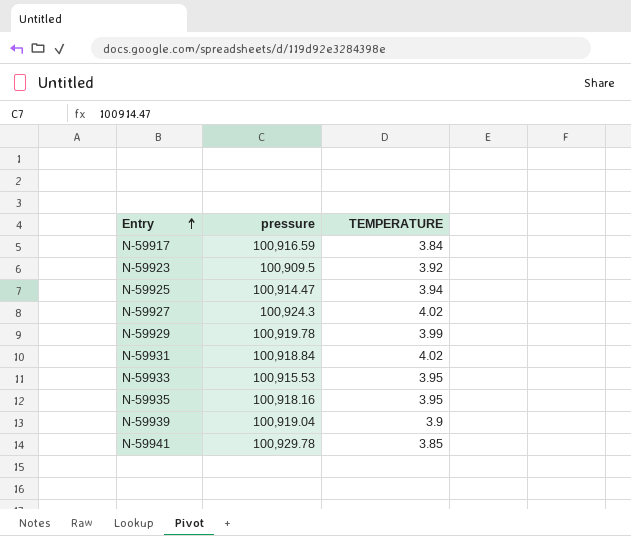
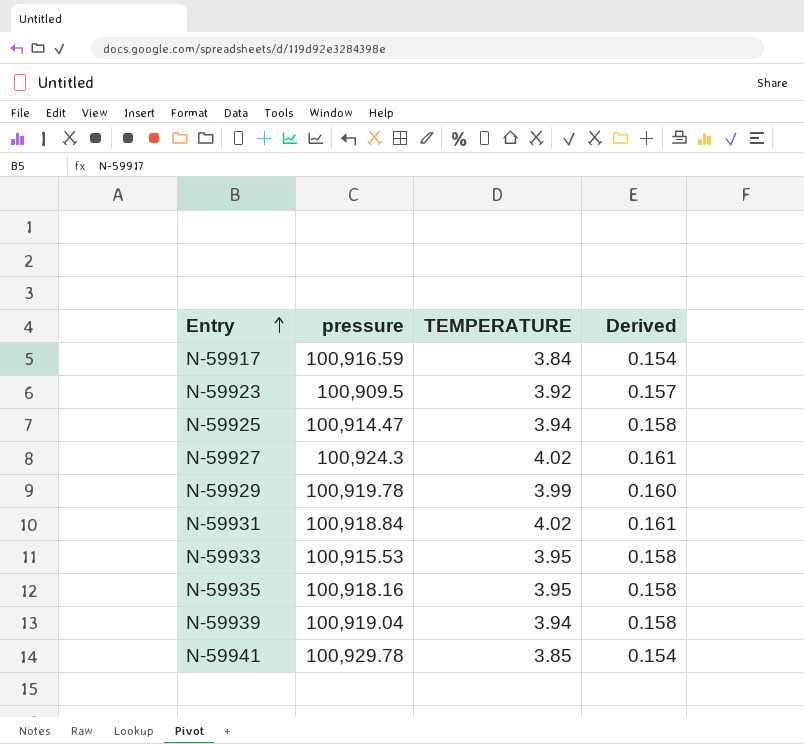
column Derived | formula: none -> [TEMPERATURE] * 0.04
N-59939 | TEMPERATURE: 3.9 -> 3.94

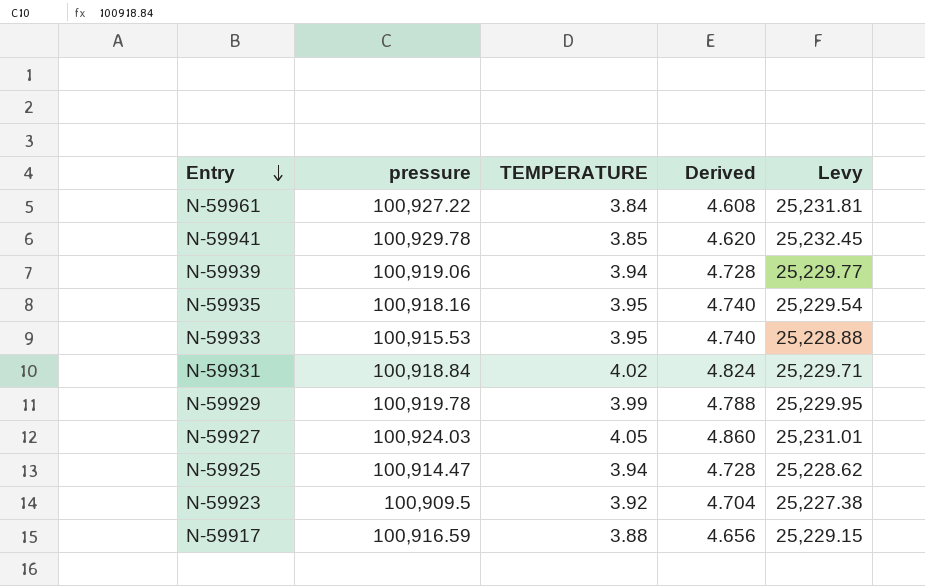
row order: Entry ascending -> Entry descending
column Derived | formula: [TEMPERATURE] * 0.04 -> [TEMPERATURE] * 1.2
column Levy | formula: none -> [pressure] * 0.25
row N-59961: none -> 100,927.22 | 3.84 | 4.608 | 25,231.81
N-59939 | pressure: 100,919.04 -> 100,919.06
N-59927 | pressure: 100,924.3 -> 100,924.03
N-59927 | TEMPERATURE: 4.02 -> 4.05
N-59917 | TEMPERATURE: 3.84 -> 3.88

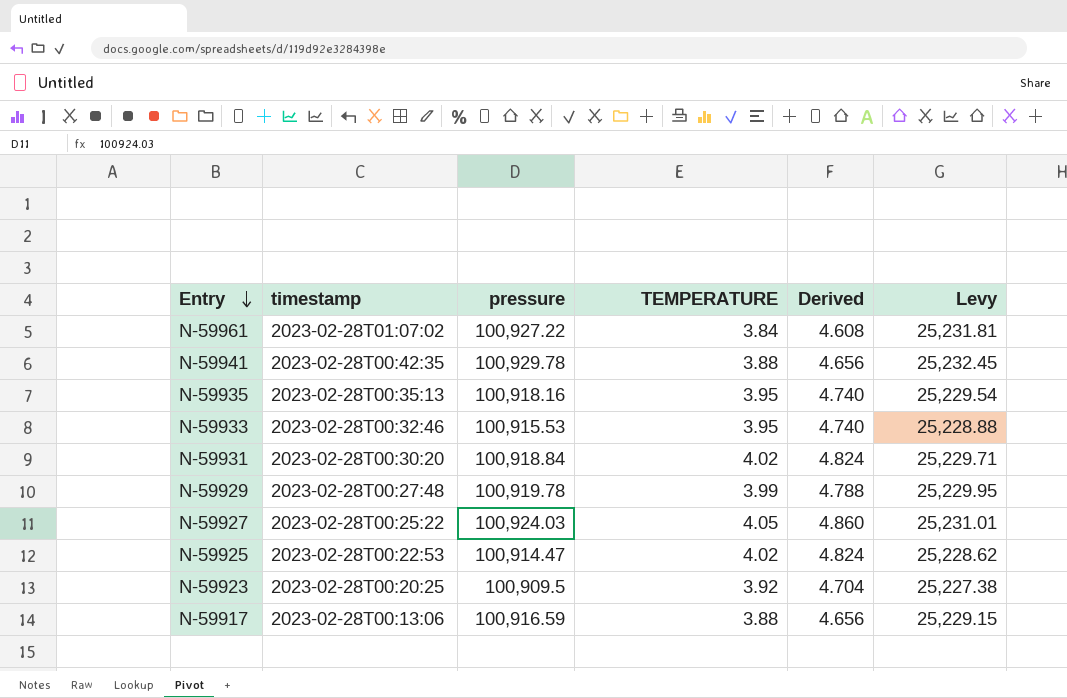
column timestamp | position: none -> 2
row N-59939: 100,919.06 | 3.94 | 4.728 | 25,229.77 -> none
N-59941 | TEMPERATURE: 3.85 -> 3.88
N-59941 | Derived: 4.620 -> 4.656
N-59925 | TEMPERATURE: 3.94 -> 4.02
N-59925 | Derived: 4.728 -> 4.824

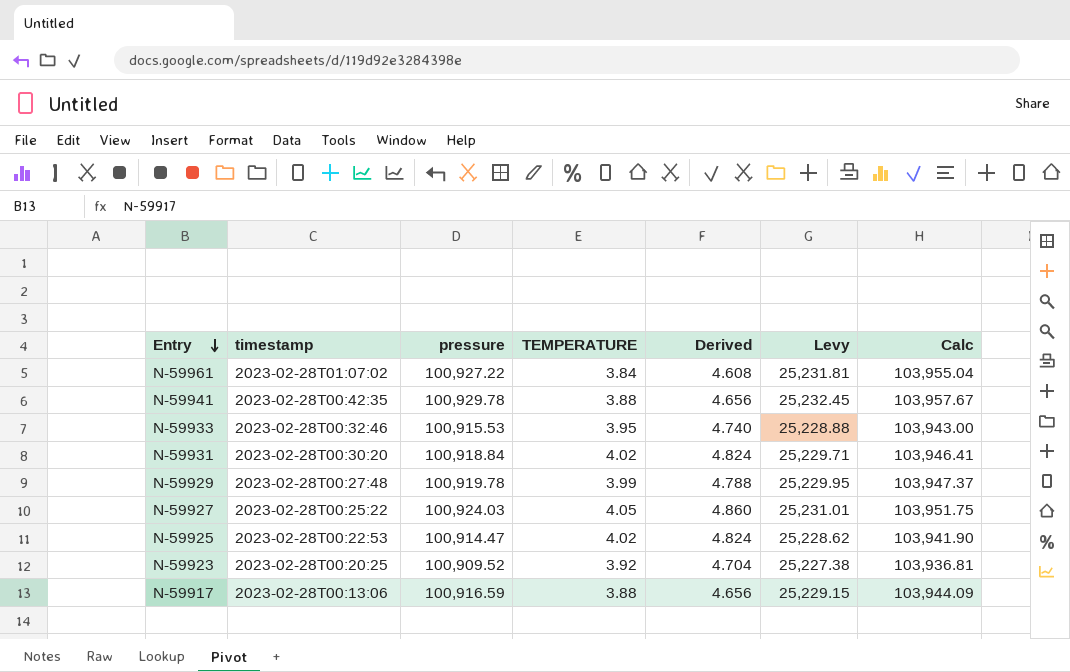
column Calc | formula: none -> [pressure] * 1.03
row N-59935: 2023-02-28T00:35:13 | 100,918.16 | 3.95 | 4.740 | 25,229.54 -> none
N-59923 | pressure: 100,909.5 -> 100,909.52

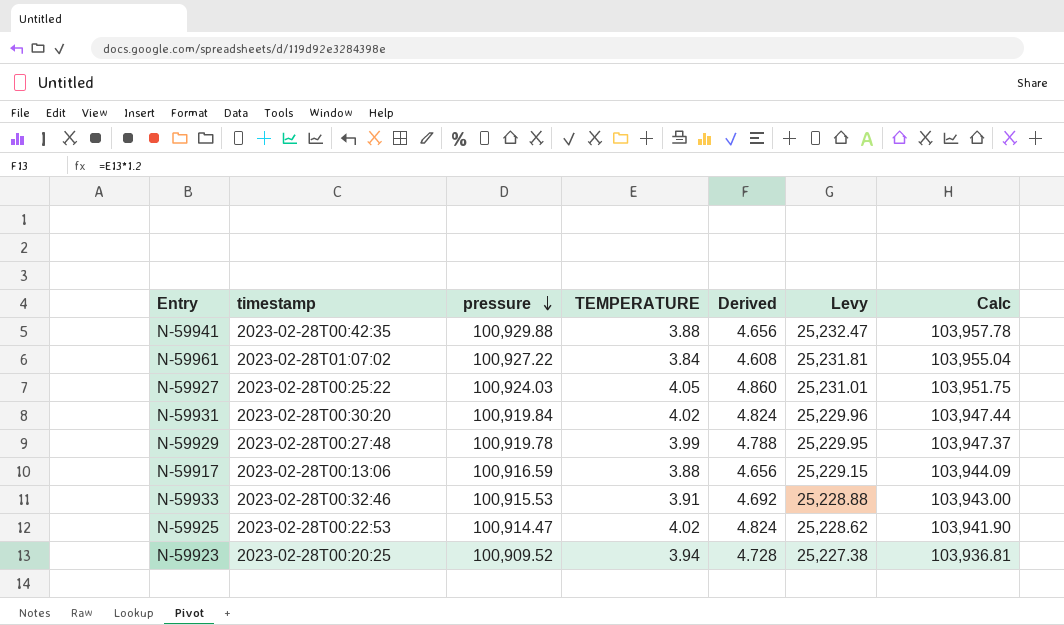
row order: Entry descending -> pressure descending
N-59941 | pressure: 100,929.78 -> 100,929.88
N-59941 | Levy: 25,232.45 -> 25,232.47
N-59941 | Calc: 103,957.67 -> 103,957.78
N-59931 | pressure: 100,918.84 -> 100,919.84
N-59931 | Levy: 25,229.71 -> 25,229.96
N-59931 | Calc: 103,946.41 -> 103,947.44
N-59933 | TEMPERATURE: 3.95 -> 3.91
N-59933 | Derived: 4.740 -> 4.692
N-59923 | TEMPERATURE: 3.92 -> 3.94
N-59923 | Derived: 4.704 -> 4.728

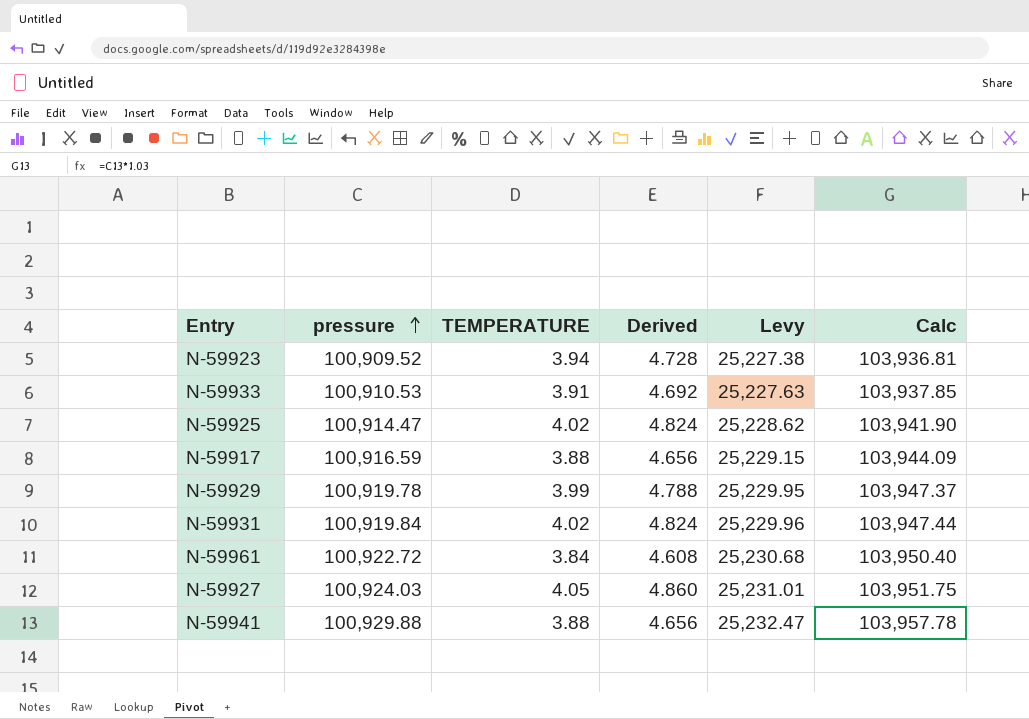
row order: pressure descending -> pressure ascending
column timestamp | position: 2 -> none
N-59933 | pressure: 100,915.53 -> 100,910.53
N-59933 | Levy: 25,228.88 -> 25,227.63
N-59933 | Calc: 103,943.00 -> 103,937.85
N-59961 | pressure: 100,927.22 -> 100,922.72
N-59961 | Levy: 25,231.81 -> 25,230.68
N-59961 | Calc: 103,955.04 -> 103,950.40

